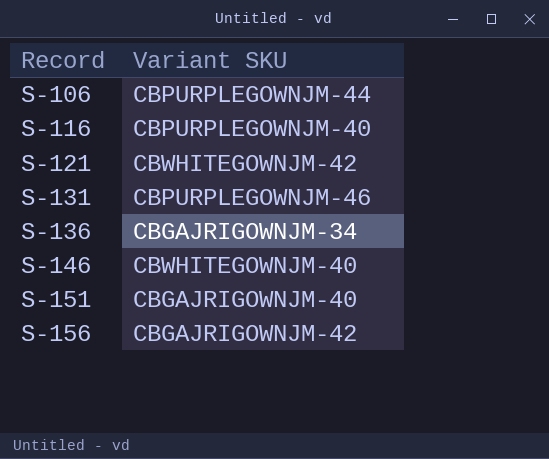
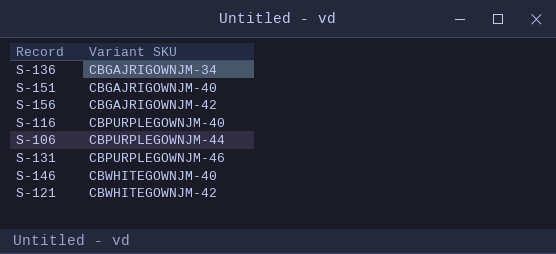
row order: Record ascending -> Variant SKU ascending

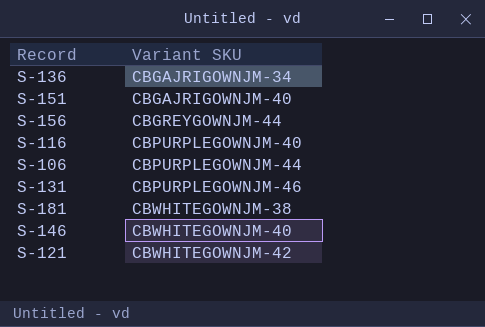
S-156 | Variant SKU: CBGAJRIGOWNJM-42 -> CBGREYGOWNJM-44
row S-181: none -> CBWHITEGOWNJM-38

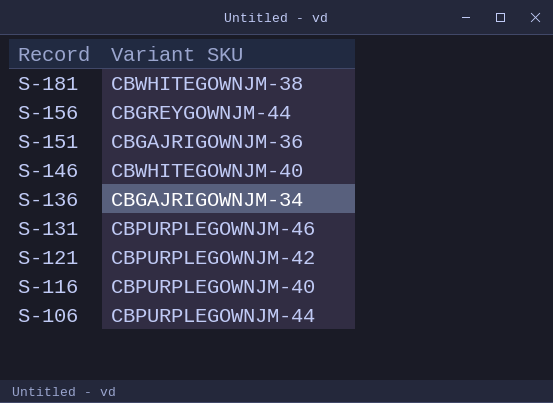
row order: Variant SKU ascending -> Record descending
S-151 | Variant SKU: CBGAJRIGOWNJM-40 -> CBGAJRIGOWNJM-36
S-121 | Variant SKU: CBWHITEGOWNJM-42 -> CBPURPLEGOWNJM-42

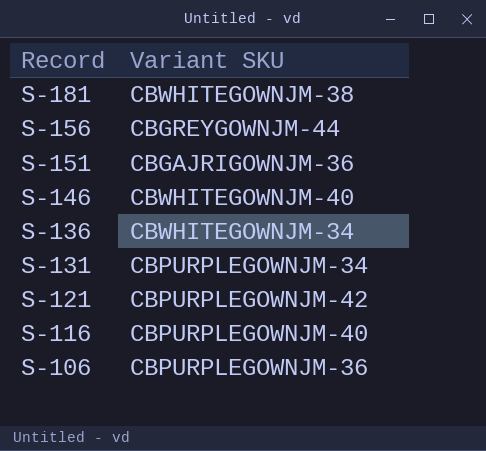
S-136 | Variant SKU: CBGAJRIGOWNJM-34 -> CBWHITEGOWNJM-34
S-131 | Variant SKU: CBPURPLEGOWNJM-46 -> CBPURPLEGOWNJM-34
S-106 | Variant SKU: CBPURPLEGOWNJM-44 -> CBPURPLEGOWNJM-36

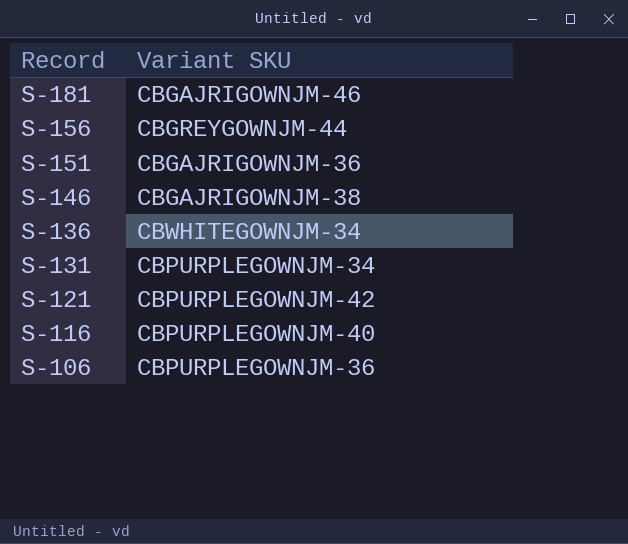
S-181 | Variant SKU: CBWHITEGOWNJM-38 -> CBGAJRIGOWNJM-46
S-146 | Variant SKU: CBWHITEGOWNJM-40 -> CBGAJRIGOWNJM-38

